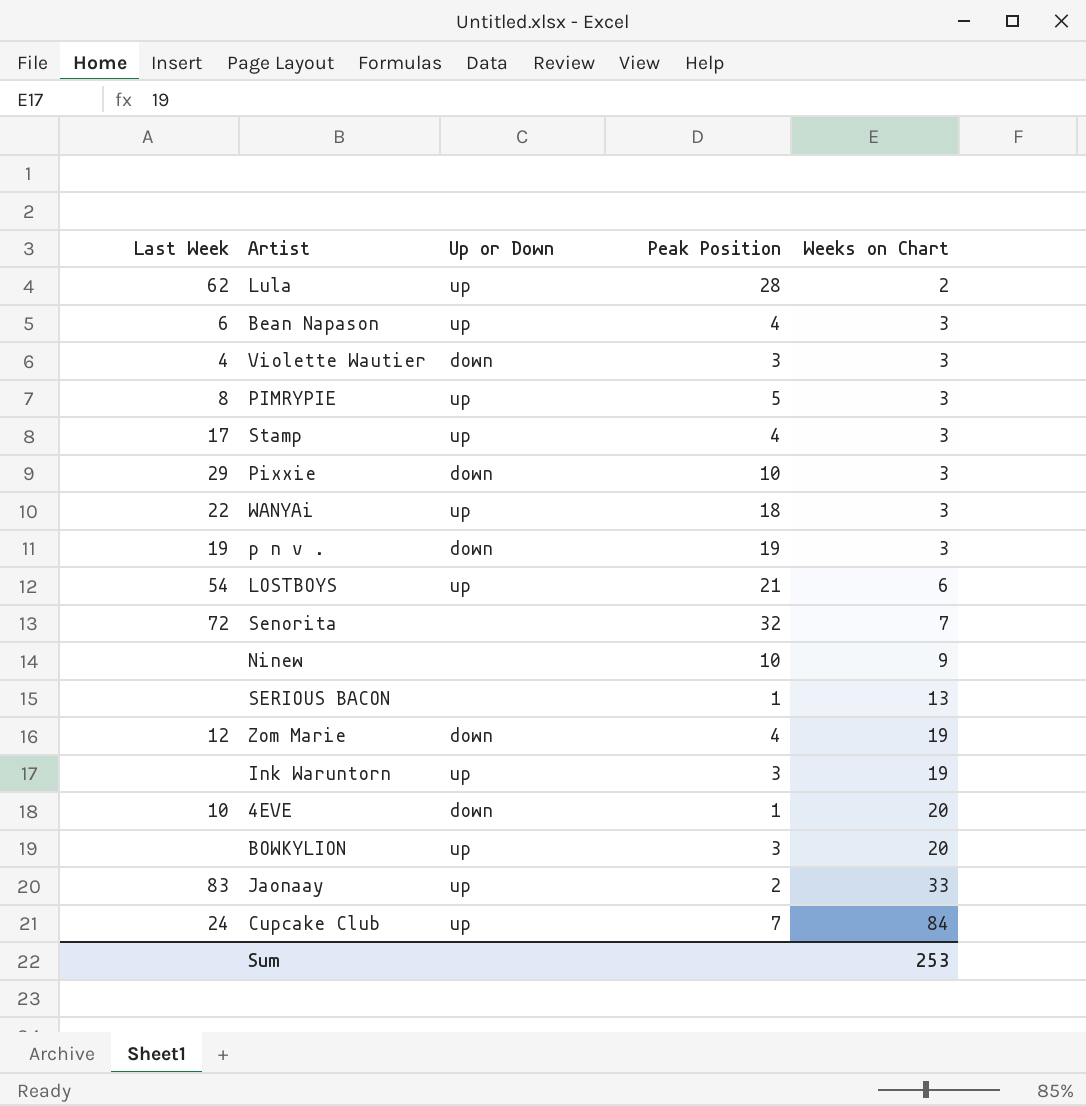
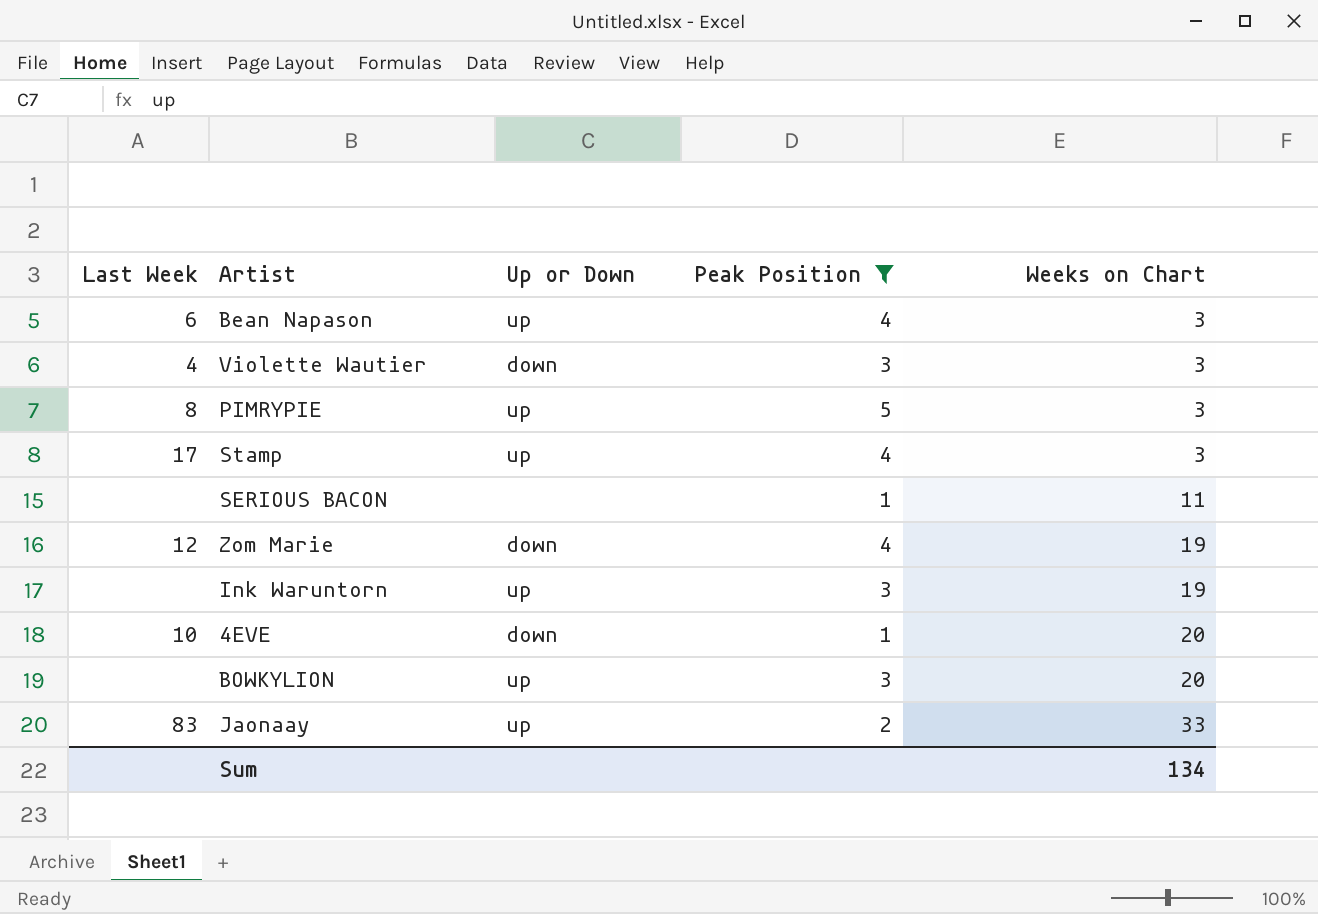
filter: none -> Peak Position <= 5
SERIOUS BACON | Weeks on Chart: 13 -> 11
Sum | Weeks on Chart: 253 -> 134

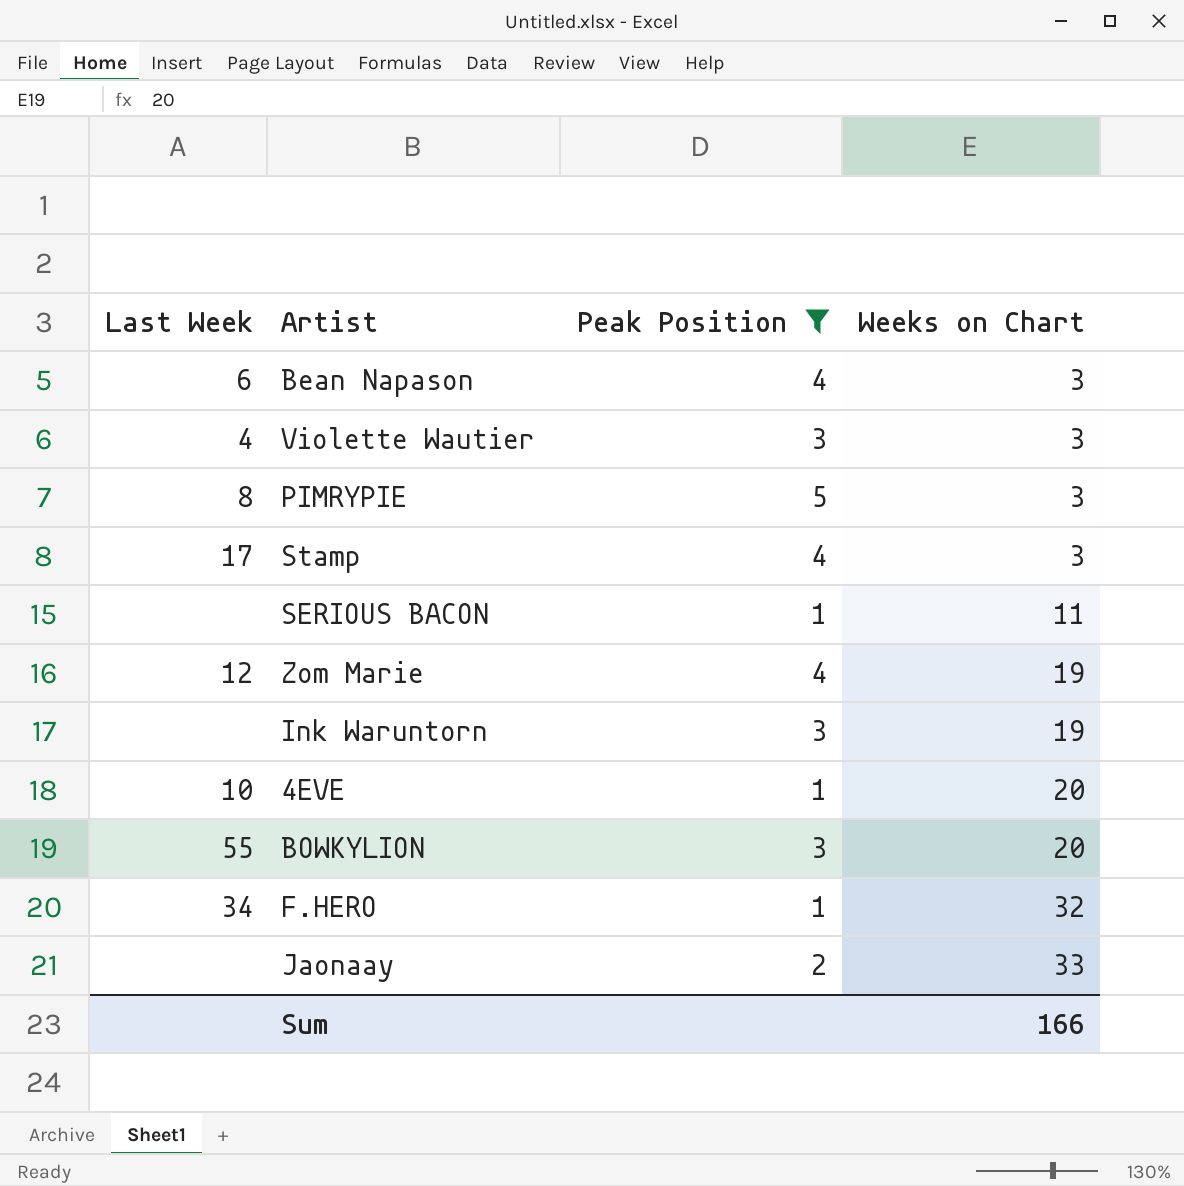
column Up or Down | position: 3 -> none
BOWKYLION | Last Week: none -> 55
row F.HERO: none -> 34 | 1 | 32
Jaonaay | Last Week: 83 -> none
Sum | Weeks on Chart: 134 -> 166

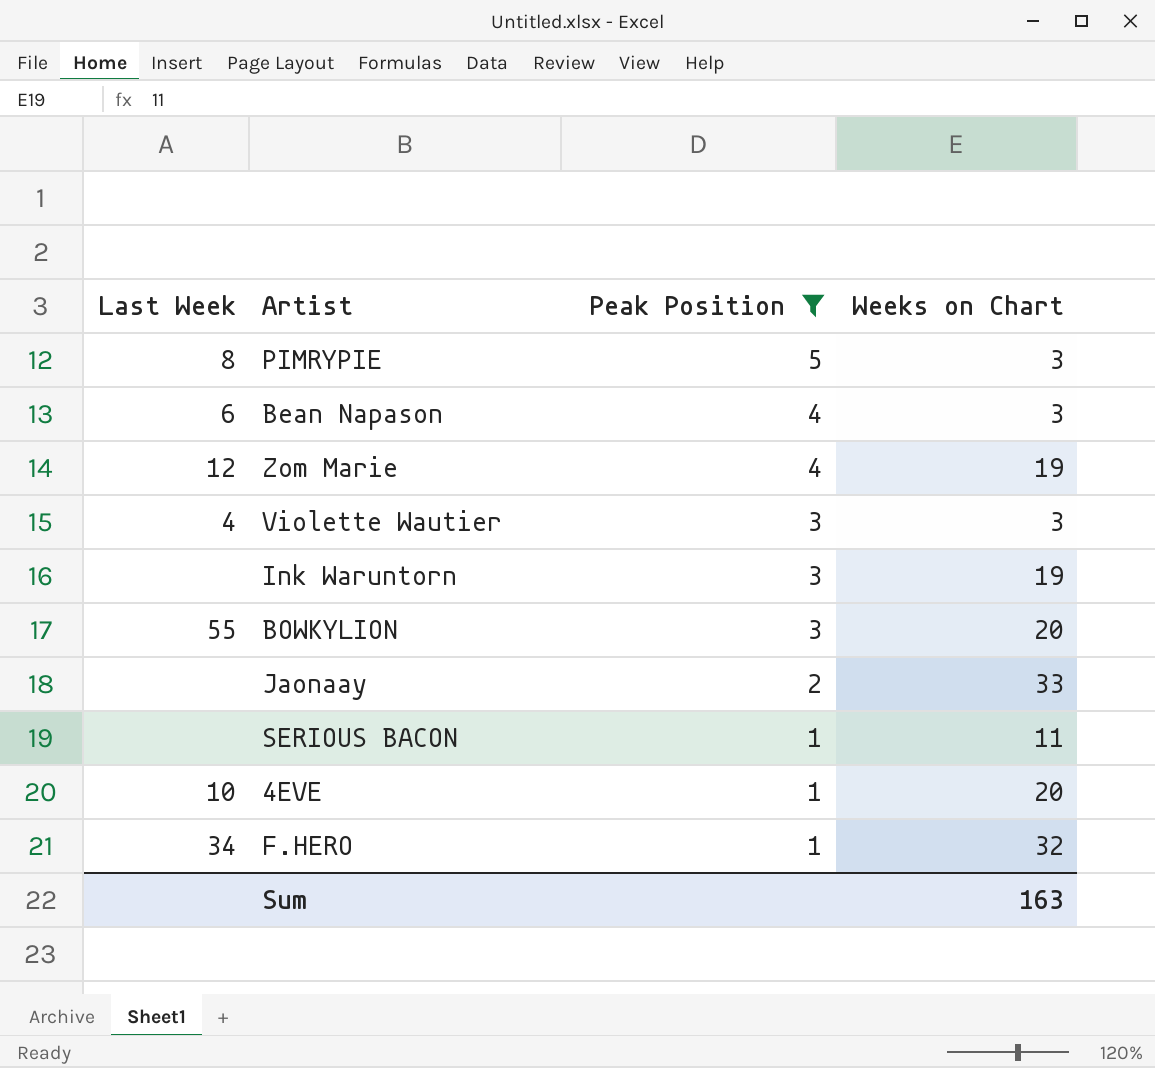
row order: Weeks on Chart ascending -> Peak Position descending
row Stamp: 17 | 4 | 3 -> none
Sum | Weeks on Chart: 166 -> 163

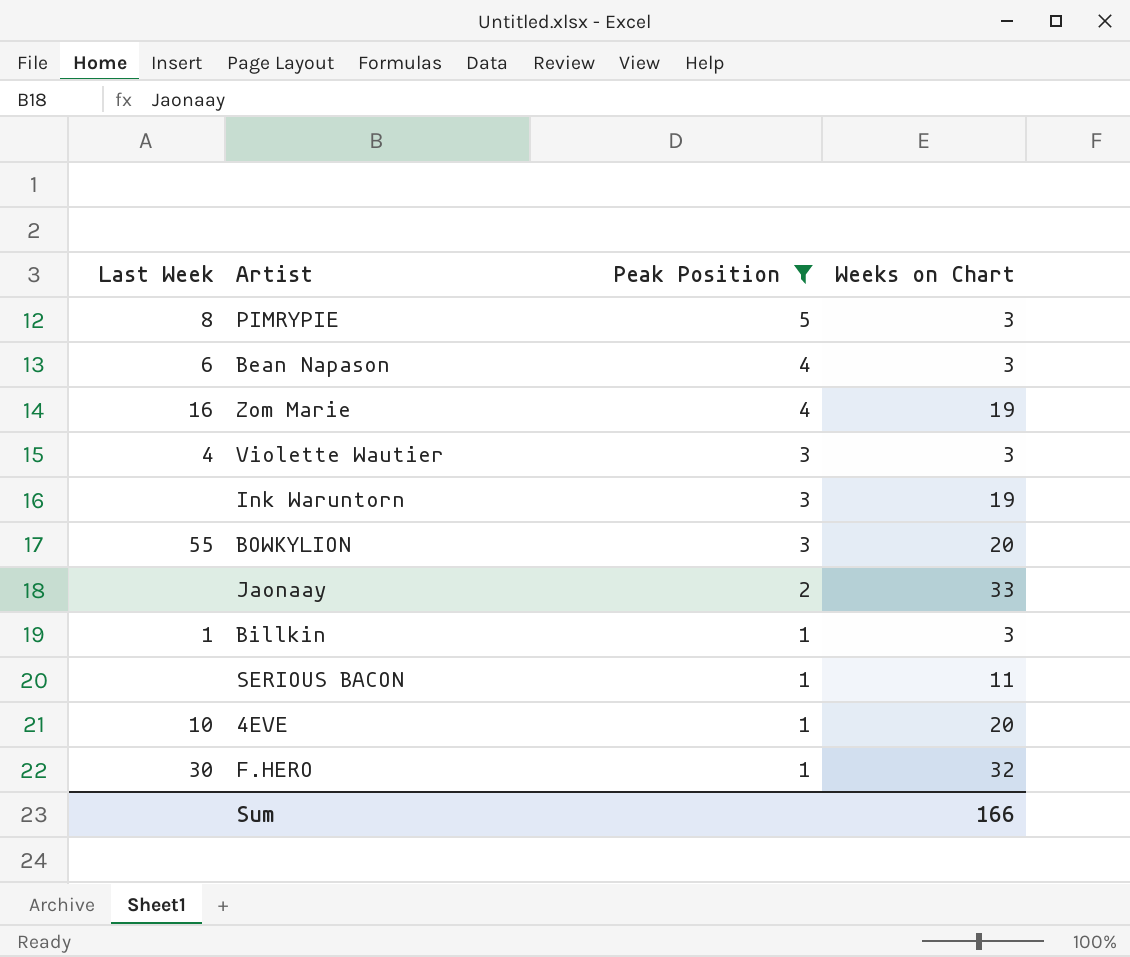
Zom Marie | Last Week: 12 -> 16
row Billkin: none -> 1 | 1 | 3
F.HERO | Last Week: 34 -> 30
Sum | Weeks on Chart: 163 -> 166

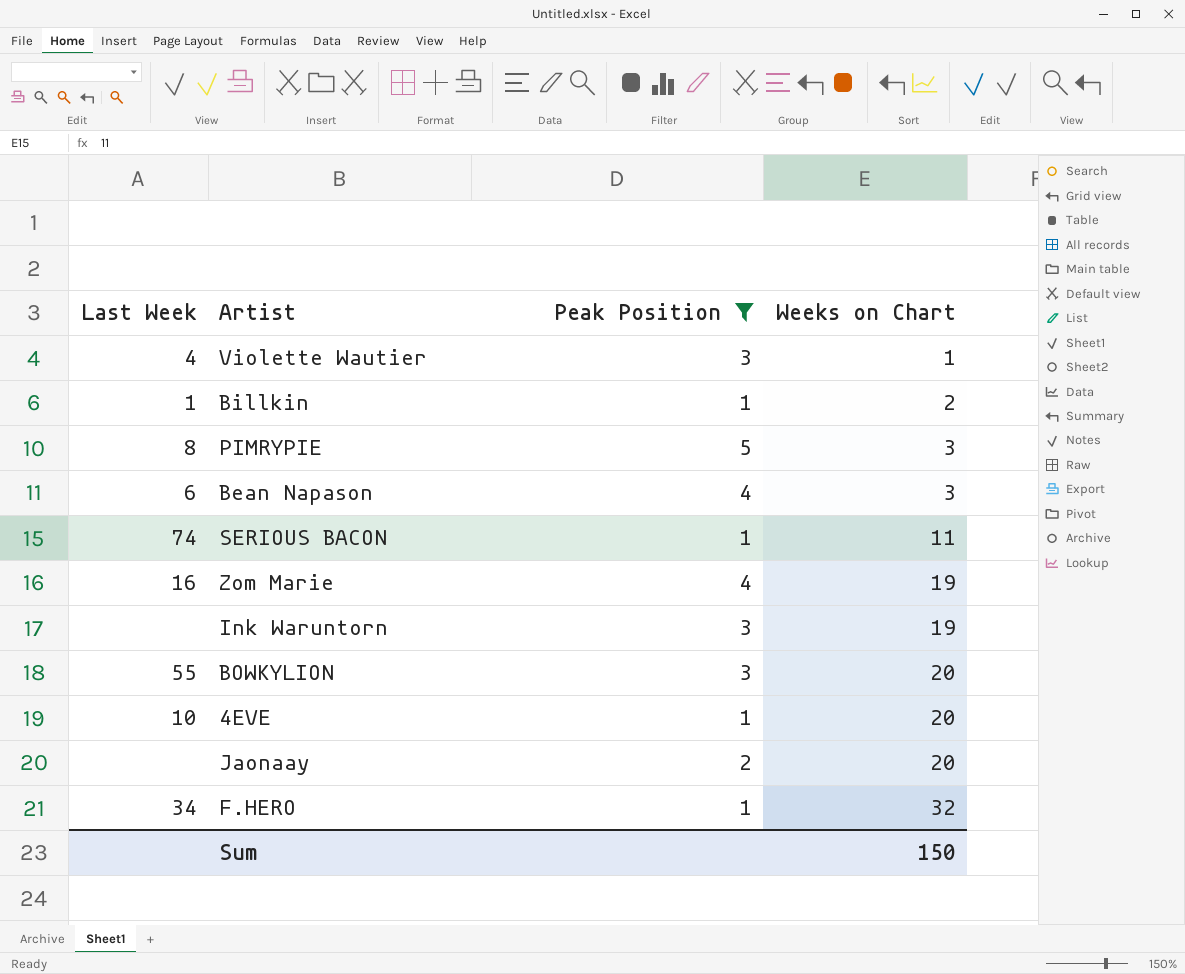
row order: Peak Position descending -> Weeks on Chart ascending
Violette Wautier | Weeks on Chart: 3 -> 1
Billkin | Weeks on Chart: 3 -> 2
SERIOUS BACON | Last Week: none -> 74
Jaonaay | Weeks on Chart: 33 -> 20
F.HERO | Last Week: 30 -> 34
Sum | Weeks on Chart: 166 -> 150

